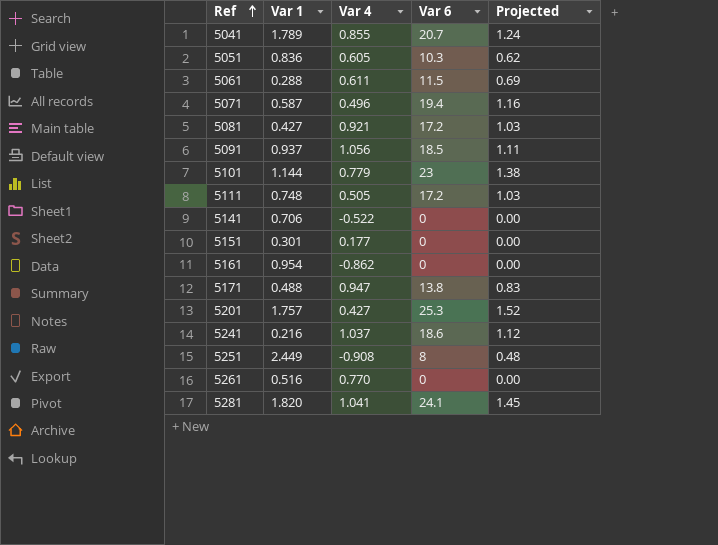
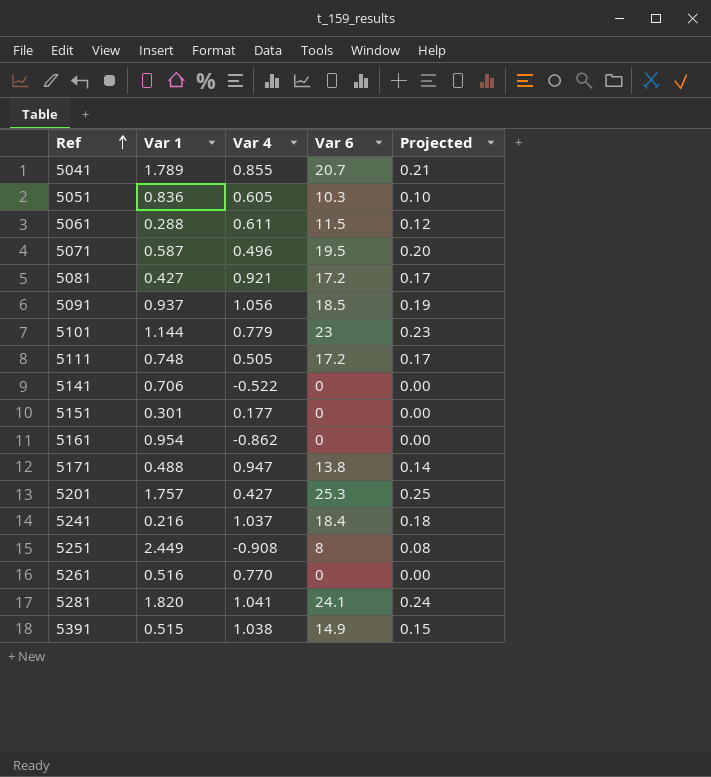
column Projected | formula: [Var 6] * 0.06 -> [Var 6] * 0.01
5071 | Var 6: 19.4 -> 19.5
5241 | Var 6: 18.6 -> 18.4
row 5391: none -> 0.515 | 1.038 | 14.9 | 0.15

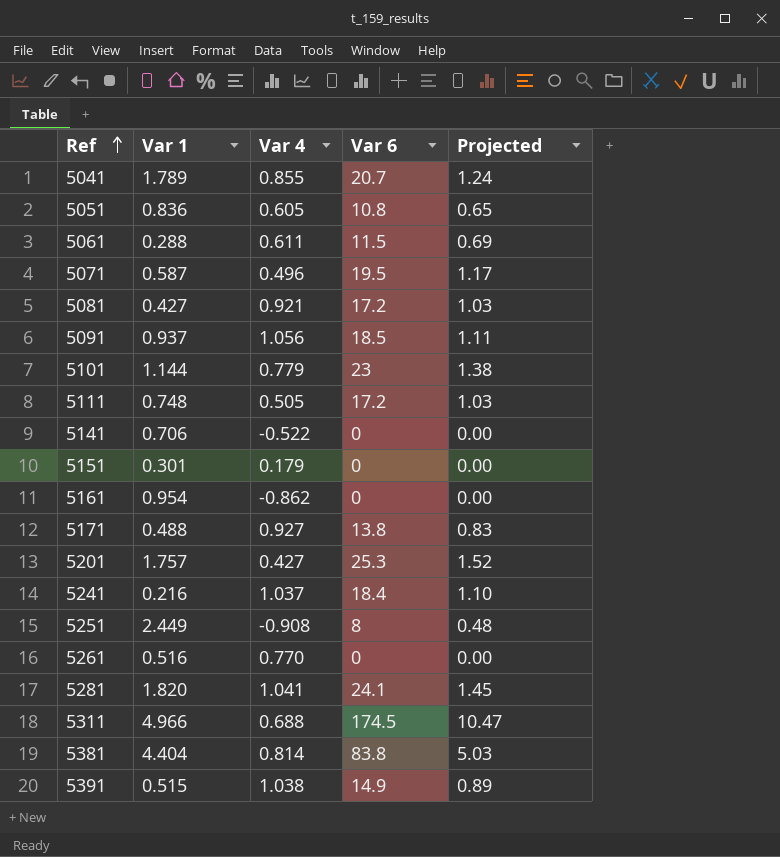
column Projected | formula: [Var 6] * 0.01 -> [Var 6] * 0.06
5051 | Var 6: 10.3 -> 10.8
5151 | Var 4: 0.177 -> 0.179
5171 | Var 4: 0.947 -> 0.927
row 5311: none -> 4.966 | 0.688 | 174.5 | 10.47
row 5381: none -> 4.404 | 0.814 | 83.8 | 5.03

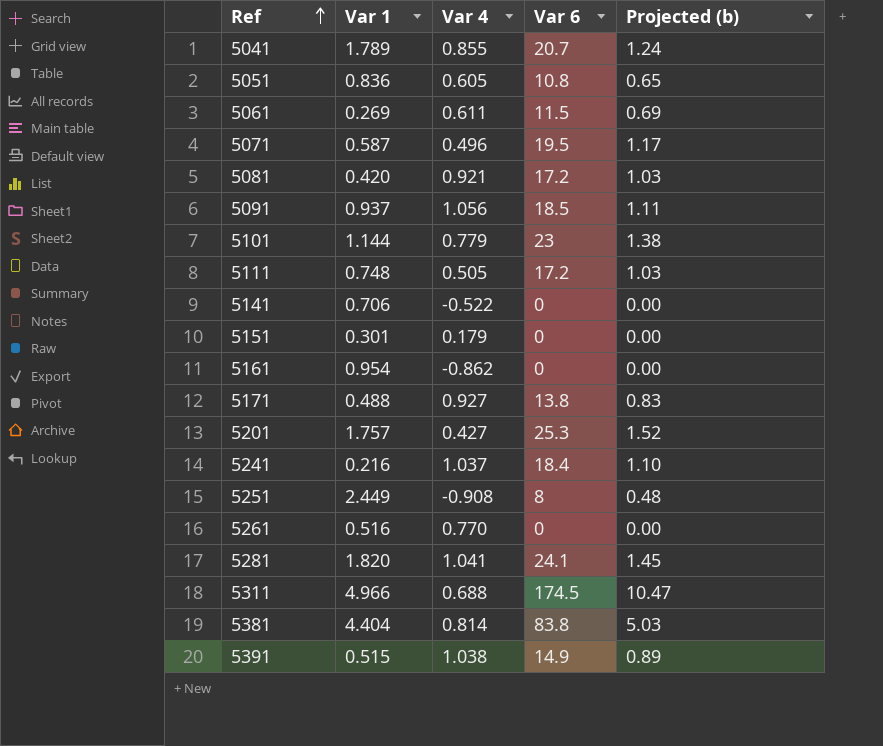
column name: Projected -> Projected (b)
5061 | Var 1: 0.288 -> 0.269
5081 | Var 1: 0.427 -> 0.420

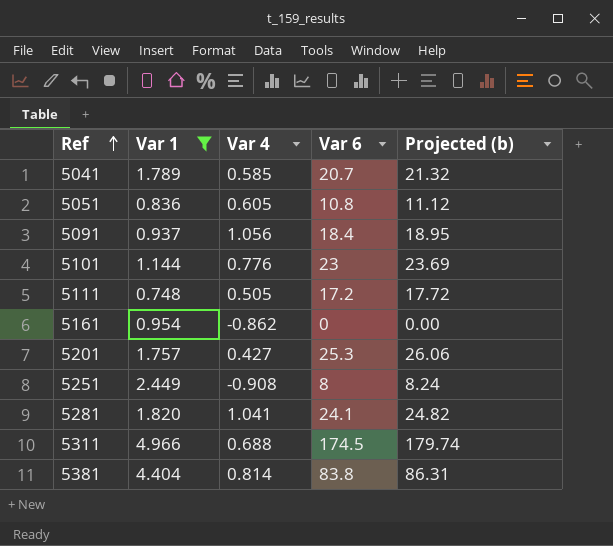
filter: none -> Var 1 >= 0.748
column Projected (b) | formula: [Var 6] * 0.06 -> [Var 6] * 1.03
5041 | Var 4: 0.855 -> 0.585
5091 | Var 6: 18.5 -> 18.4
5101 | Var 4: 0.779 -> 0.776

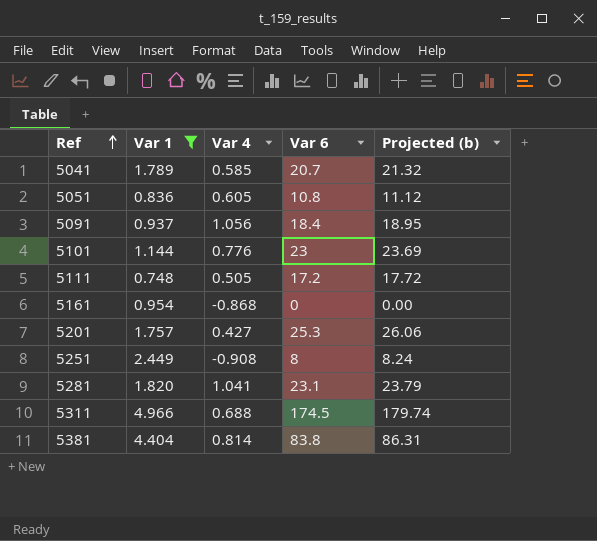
5161 | Var 4: -0.862 -> -0.868
5281 | Var 6: 24.1 -> 23.1
5281 | Projected (b): 24.82 -> 23.79

